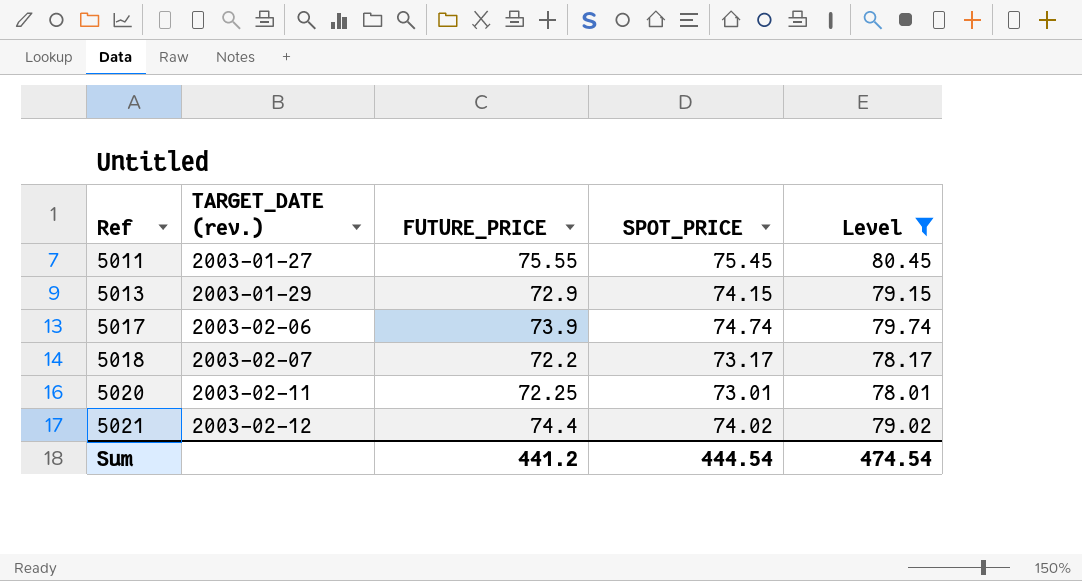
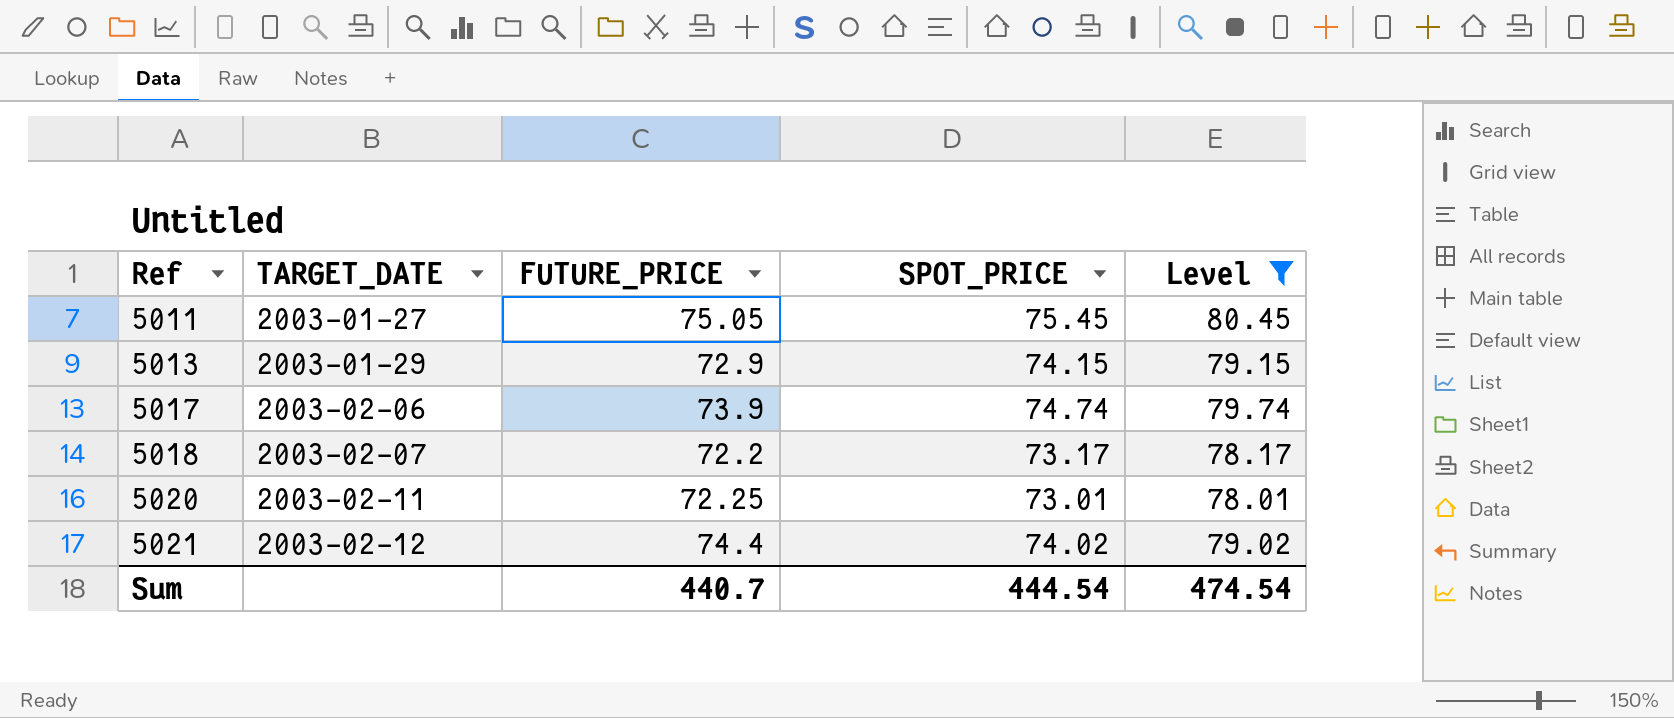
column name: TARGET_DATE (rev.) -> TARGET_DATE
5011 | FUTURE_PRICE: 75.55 -> 75.05
Sum | FUTURE_PRICE: 441.2 -> 440.7

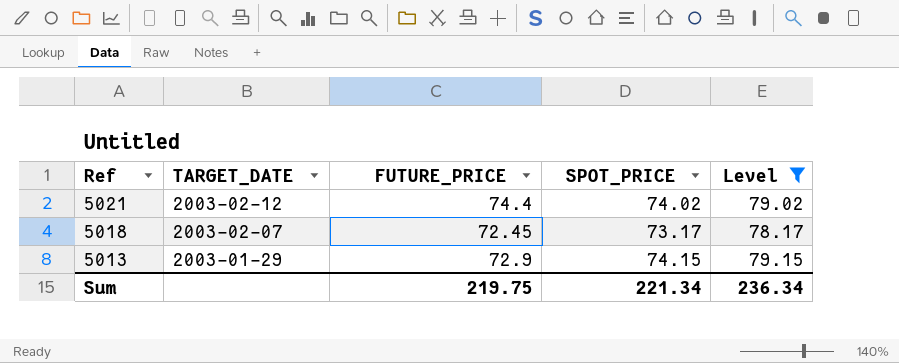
row order: Ref ascending -> Ref descending
row 5011: 2003-01-27 | 75.05 | 75.45 | 80.45 -> none
row 5017: 2003-02-06 | 73.9 | 74.74 | 79.74 -> none
row 5020: 2003-02-11 | 72.25 | 73.01 | 78.01 -> none
5018 | FUTURE_PRICE: 72.2 -> 72.45
Sum | FUTURE_PRICE: 440.7 -> 219.75
Sum | SPOT_PRICE: 444.54 -> 221.34
Sum | Level: 474.54 -> 236.34

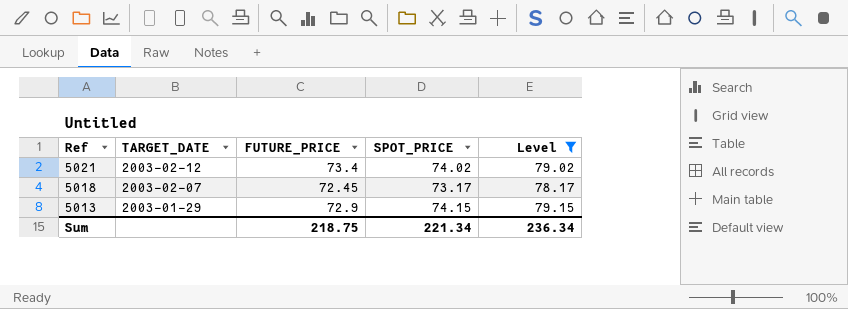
5021 | FUTURE_PRICE: 74.4 -> 73.4
Sum | FUTURE_PRICE: 219.75 -> 218.75

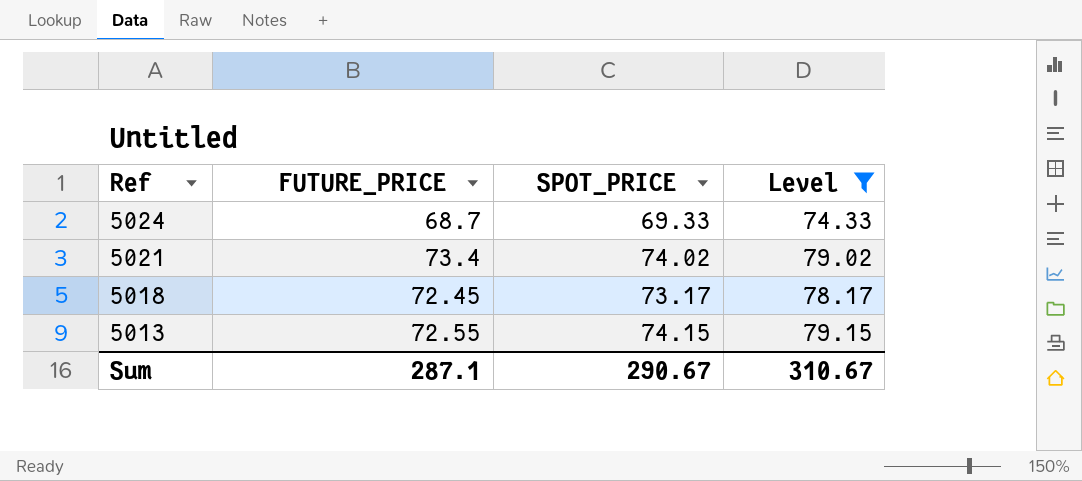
column TARGET_DATE | position: 2 -> none
row 5024: none -> 68.7 | 69.33 | 74.33
5013 | FUTURE_PRICE: 72.9 -> 72.55
Sum | FUTURE_PRICE: 218.75 -> 287.1
Sum | SPOT_PRICE: 221.34 -> 290.67
Sum | Level: 236.34 -> 310.67

